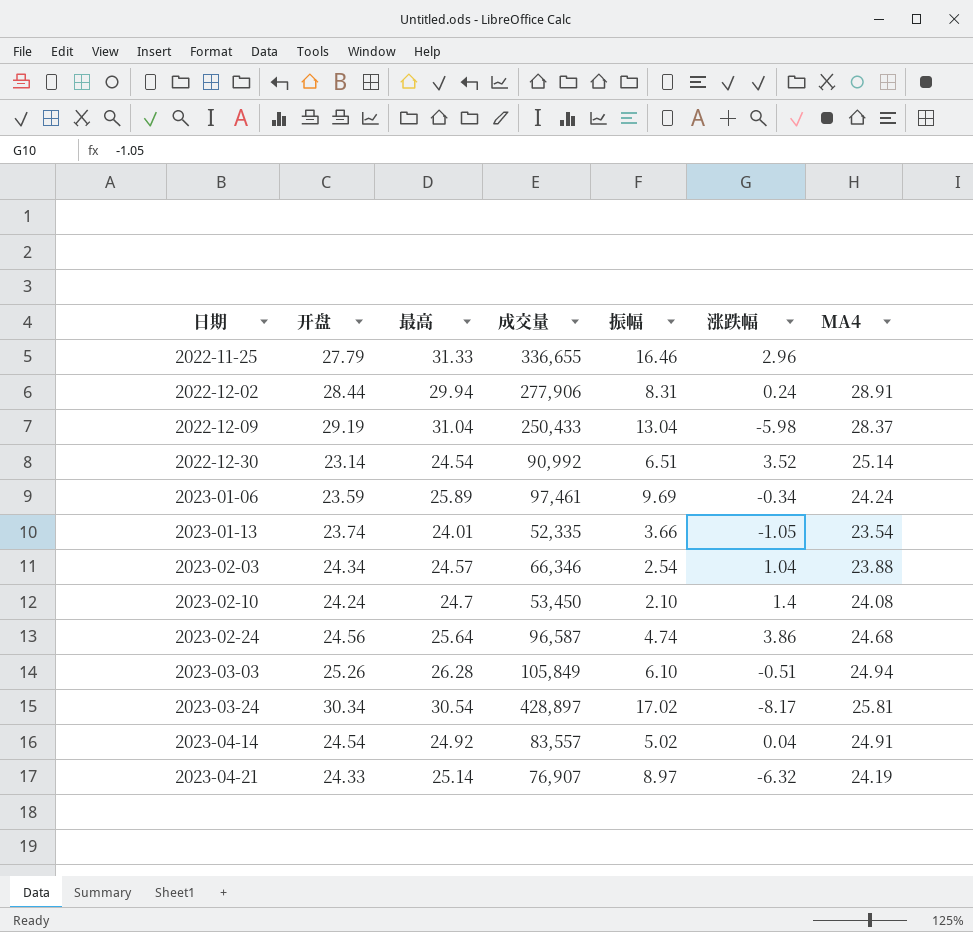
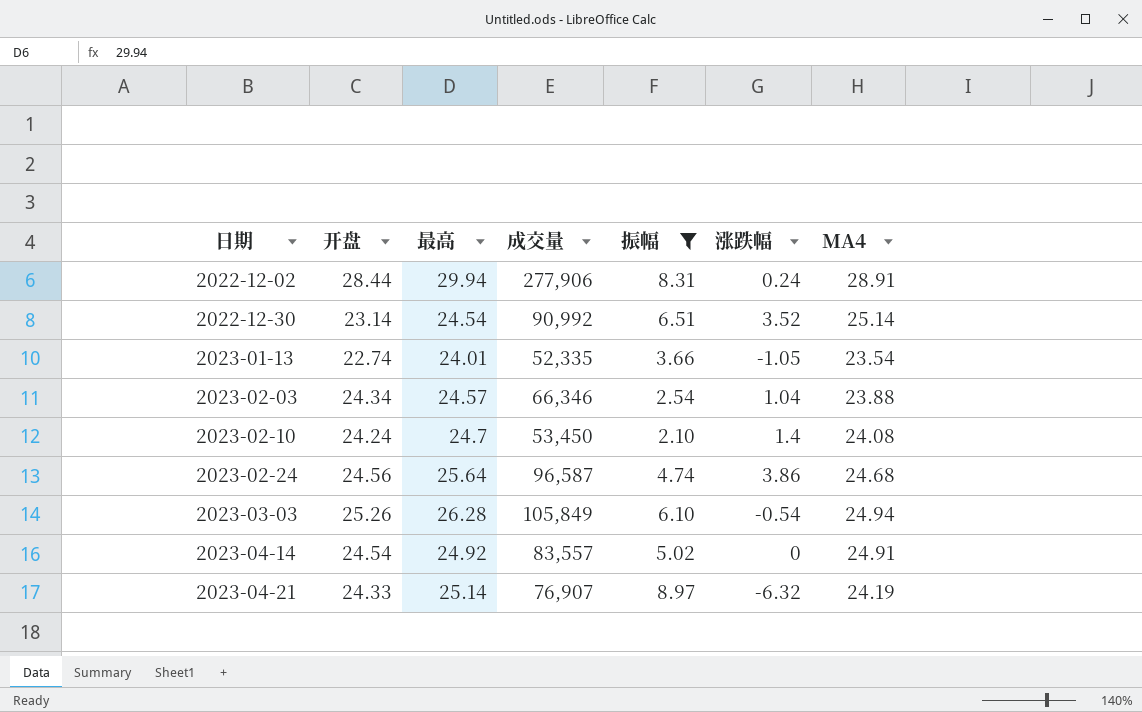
filter: none -> 振幅 <= 8.97
2023-01-13 | 开盘: 23.74 -> 22.74
2023-03-03 | 涨跌幅: -0.51 -> -0.54
2023-04-14 | 涨跌幅: 0.04 -> 0

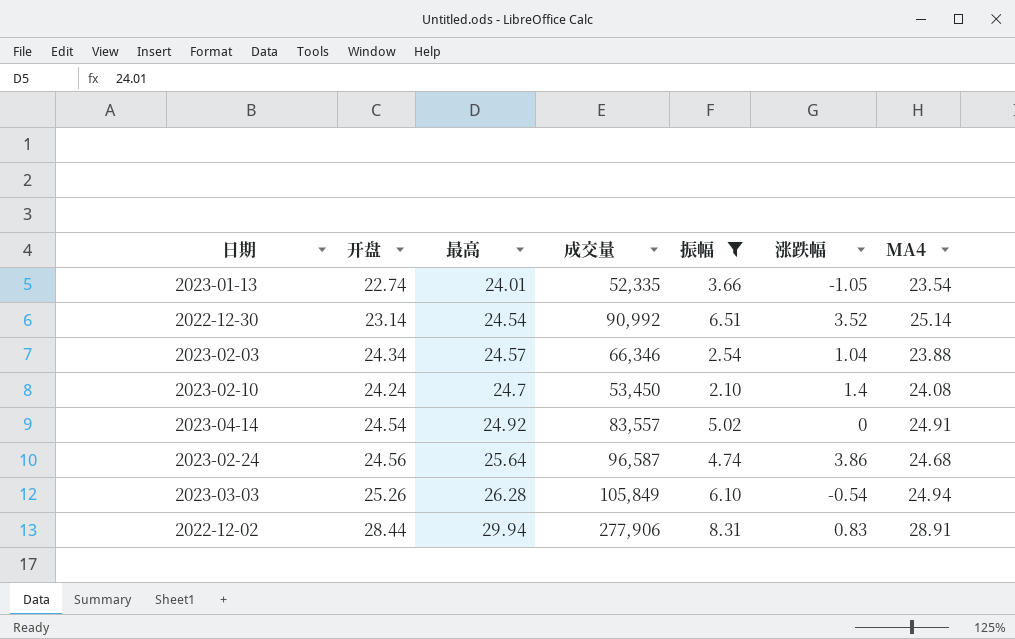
row order: 日期 ascending -> 最高 ascending
row 2023-04-21: 24.33 | 25.14 | 76,907 | 8.97 | -6.32 | 24.19 -> none
2022-12-02 | 涨跌幅: 0.24 -> 0.83

